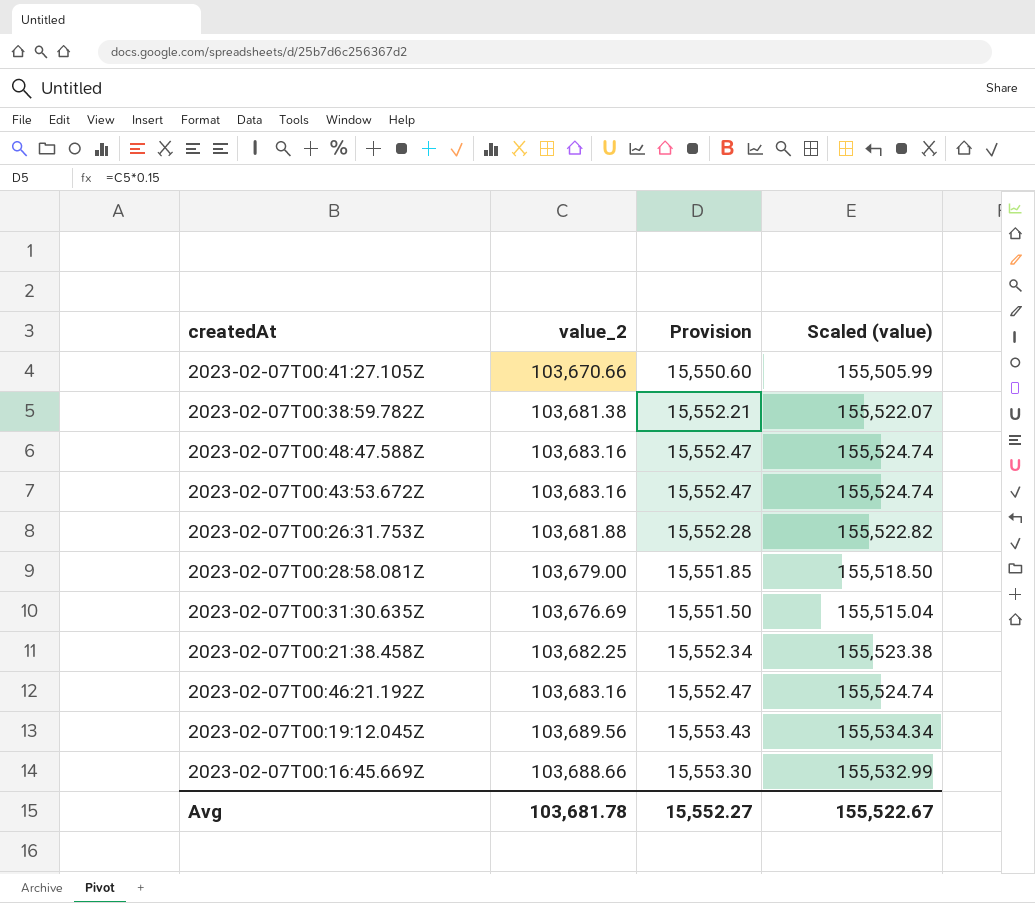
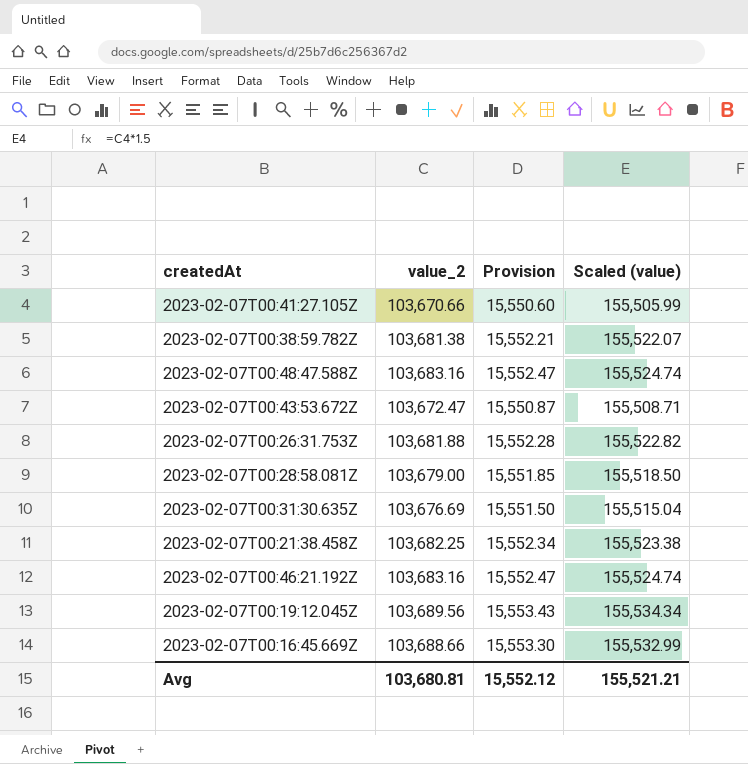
2023-02-07T00:43:53.672Z | value_2: 103,683.16 -> 103,672.47
2023-02-07T00:43:53.672Z | Provision: 15,552.47 -> 15,550.87
2023-02-07T00:43:53.672Z | Scaled (value): 155,524.74 -> 155,508.71
Avg | value_2: 103,681.78 -> 103,680.81
Avg | Provision: 15,552.27 -> 15,552.12
Avg | Scaled (value): 155,522.67 -> 155,521.21

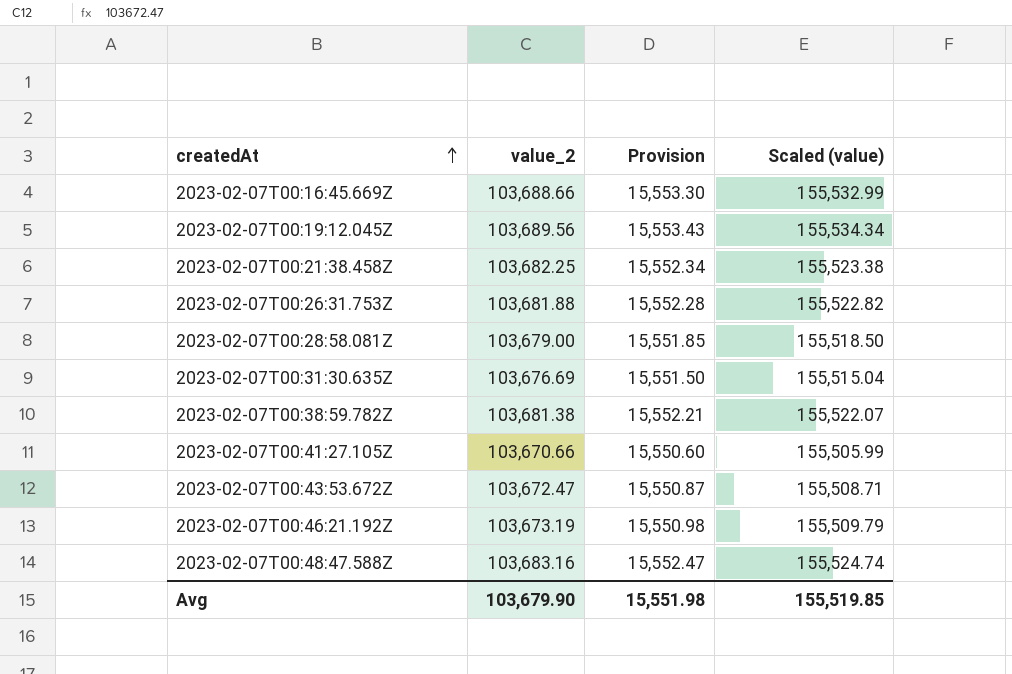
row order: none -> createdAt ascending
2023-02-07T00:46:21.192Z | value_2: 103,683.16 -> 103,673.19
2023-02-07T00:46:21.192Z | Provision: 15,552.47 -> 15,550.98
2023-02-07T00:46:21.192Z | Scaled (value): 155,524.74 -> 155,509.79
Avg | value_2: 103,680.81 -> 103,679.90
Avg | Provision: 15,552.12 -> 15,551.98
Avg | Scaled (value): 155,521.21 -> 155,519.85

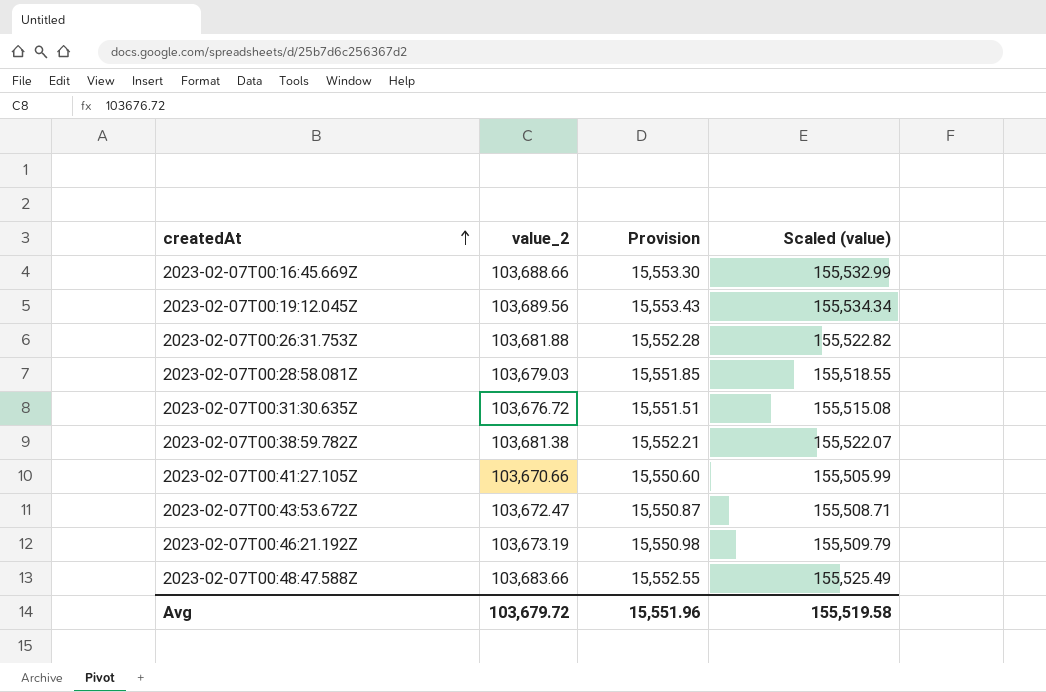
row 2023-02-07T00:21:38.458Z: 103,682.25 | 15,552.34 | 155,523.38 -> none
2023-02-07T00:28:58.081Z | value_2: 103,679.00 -> 103,679.03
2023-02-07T00:28:58.081Z | Scaled (value): 155,518.50 -> 155,518.55
2023-02-07T00:31:30.635Z | value_2: 103,676.69 -> 103,676.72
2023-02-07T00:31:30.635Z | Provision: 15,551.50 -> 15,551.51
2023-02-07T00:31:30.635Z | Scaled (value): 155,515.04 -> 155,515.08
2023-02-07T00:48:47.588Z | value_2: 103,683.16 -> 103,683.66
2023-02-07T00:48:47.588Z | Provision: 15,552.47 -> 15,552.55
2023-02-07T00:48:47.588Z | Scaled (value): 155,524.74 -> 155,525.49
Avg | value_2: 103,679.90 -> 103,679.72
Avg | Provision: 15,551.98 -> 15,551.96
Avg | Scaled (value): 155,519.85 -> 155,519.58

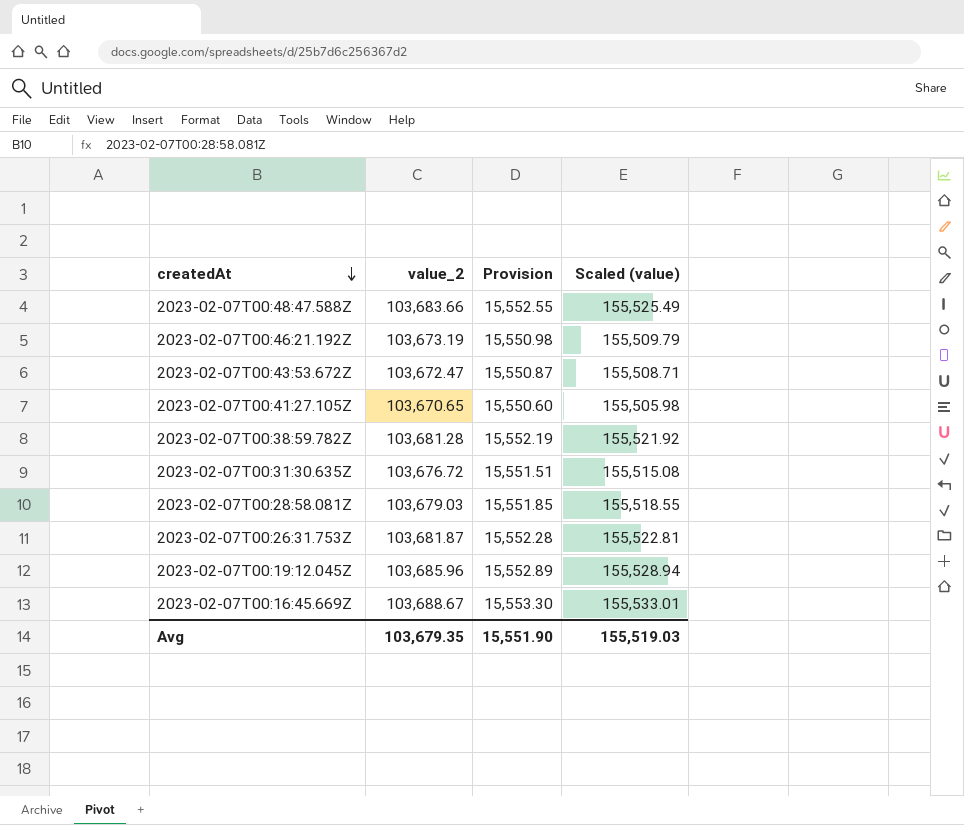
row order: createdAt ascending -> createdAt descending
2023-02-07T00:41:27.105Z | value_2: 103,670.66 -> 103,670.65
2023-02-07T00:41:27.105Z | Scaled (value): 155,505.99 -> 155,505.98
2023-02-07T00:38:59.782Z | value_2: 103,681.38 -> 103,681.28
2023-02-07T00:38:59.782Z | Provision: 15,552.21 -> 15,552.19
2023-02-07T00:38:59.782Z | Scaled (value): 155,522.07 -> 155,521.92
2023-02-07T00:26:31.753Z | value_2: 103,681.88 -> 103,681.87
2023-02-07T00:26:31.753Z | Scaled (value): 155,522.82 -> 155,522.81
2023-02-07T00:19:12.045Z | value_2: 103,689.56 -> 103,685.96
2023-02-07T00:19:12.045Z | Provision: 15,553.43 -> 15,552.89
2023-02-07T00:19:12.045Z | Scaled (value): 155,534.34 -> 155,528.94
2023-02-07T00:16:45.669Z | value_2: 103,688.66 -> 103,688.67
2023-02-07T00:16:45.669Z | Scaled (value): 155,532.99 -> 155,533.01
Avg | value_2: 103,679.72 -> 103,679.35
Avg | Provision: 15,551.96 -> 15,551.90
Avg | Scaled (value): 155,519.58 -> 155,519.03

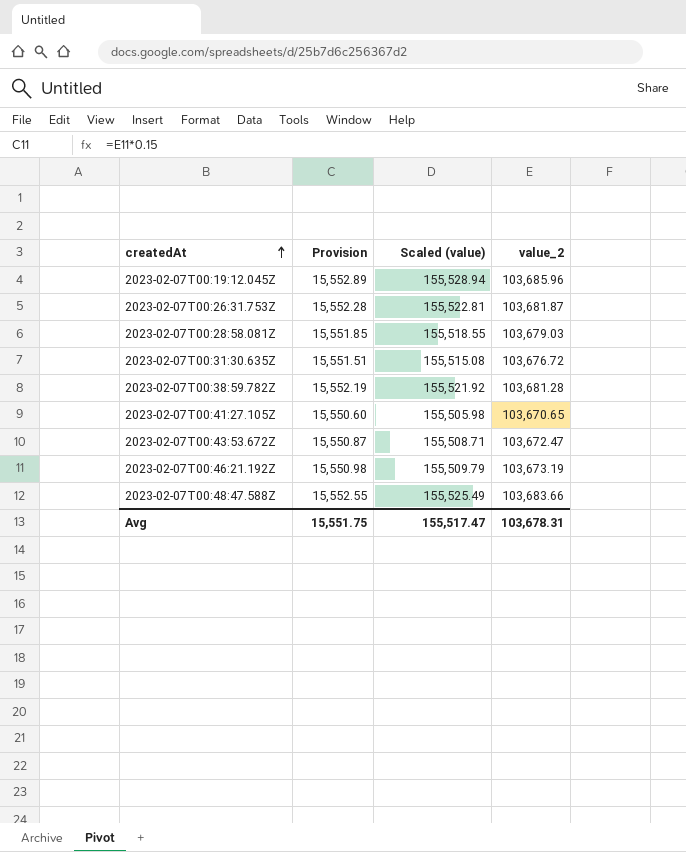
row order: createdAt descending -> createdAt ascending
column value_2 | position: 2 -> 4
row 2023-02-07T00:16:45.669Z: 103,688.67 | 15,553.30 | 155,533.01 -> none
Avg | Provision: 15,551.90 -> 15,551.75
Avg | Scaled (value): 155,519.03 -> 155,517.47
Avg | value_2: 103,679.35 -> 103,678.31

